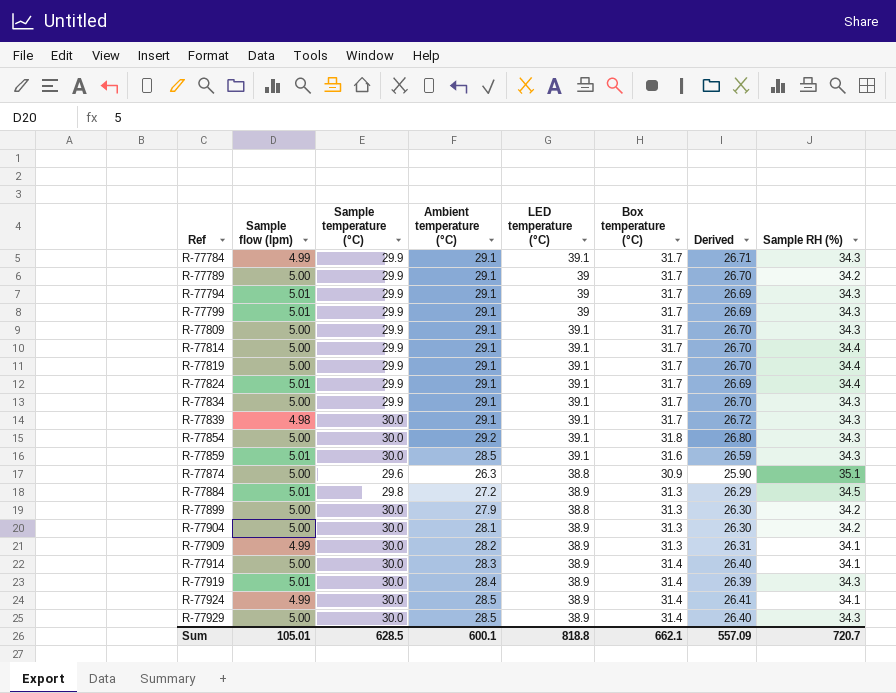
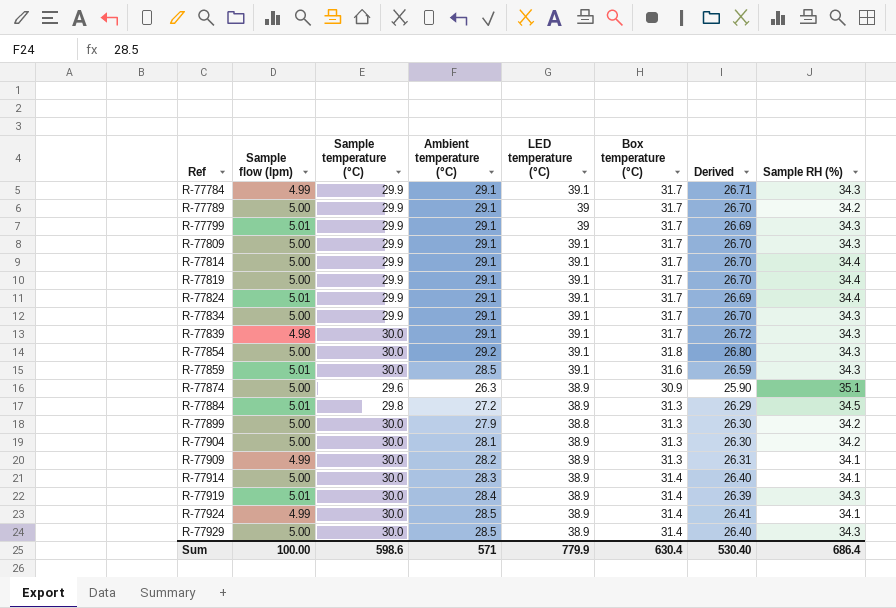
row R-77794: 5.01 | 29.9 | 29.1 | 39 | 31.7 | 26.69 | 34.3 -> none
R-77874 | LED temperature (°C): 38.8 -> 38.9
Sum | Sample flow (lpm): 105.01 -> 100.00
Sum | Sample temperature (°C): 628.5 -> 598.6
Sum | Ambient temperature (°C): 600.1 -> 571
Sum | LED temperature (°C): 818.8 -> 779.9
Sum | Box temperature (°C): 662.1 -> 630.4
Sum | Derived: 557.09 -> 530.40
Sum | Sample RH (%): 720.7 -> 686.4

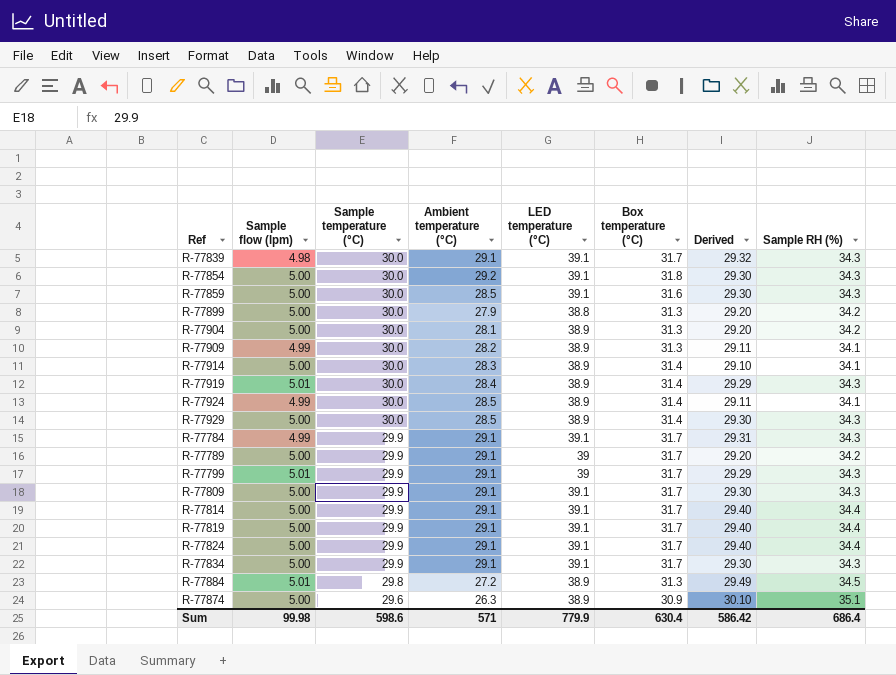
row order: Ref ascending -> Sample temperature (°C) descending
column Derived | formula: [Box temperature (°C)] - [Sample flow (lpm)] -> [Sample RH (%)] - [Sample flow (lpm)]
R-77859 | Sample flow (lpm): 5.01 -> 5.00
R-77824 | Sample flow (lpm): 5.01 -> 5.00
Sum | Sample flow (lpm): 100.00 -> 99.98
Sum | Derived: 530.40 -> 586.42

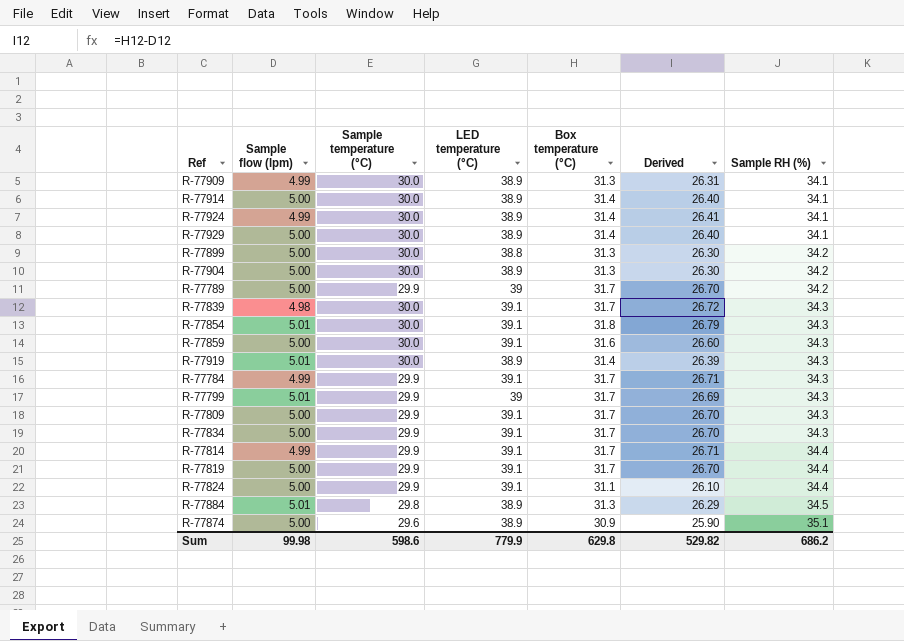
row order: Sample temperature (°C) descending -> Sample RH (%) ascending
column Ambient temperature (°C) | position: 4 -> none
column Derived | formula: [Sample RH (%)] - [Sample flow (lpm)] -> [Box temperature (°C)] - [Sample flow (lpm)]
R-77929 | Sample RH (%): 34.3 -> 34.1
R-77854 | Sample flow (lpm): 5.00 -> 5.01
R-77814 | Sample flow (lpm): 5.00 -> 4.99
R-77824 | Box temperature (°C): 31.7 -> 31.1
Sum | Box temperature (°C): 630.4 -> 629.8
Sum | Derived: 586.42 -> 529.82
Sum | Sample RH (%): 686.4 -> 686.2

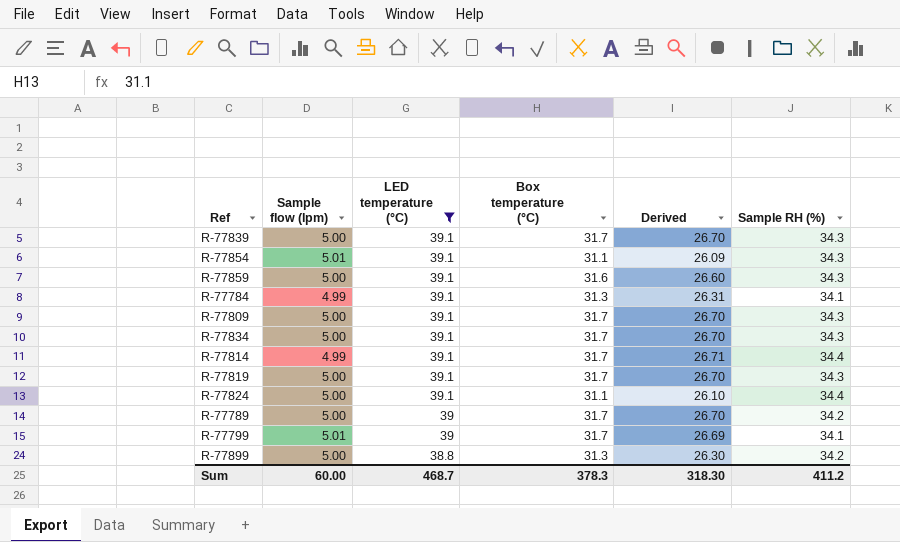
filter: none -> LED temperature (°C) != 38.9
row order: Sample RH (%) ascending -> LED temperature (°C) descending
column Sample temperature (°C) | position: 3 -> none
R-77839 | Sample flow (lpm): 4.98 -> 5.00
R-77839 | Derived: 26.72 -> 26.70
R-77854 | Box temperature (°C): 31.8 -> 31.1
R-77854 | Derived: 26.79 -> 26.09
R-77784 | Box temperature (°C): 31.7 -> 31.3
R-77784 | Derived: 26.71 -> 26.31
R-77784 | Sample RH (%): 34.3 -> 34.1
R-77819 | Sample RH (%): 34.4 -> 34.3
R-77799 | Sample RH (%): 34.3 -> 34.1
Sum | Sample flow (lpm): 99.98 -> 60.00
Sum | LED temperature (°C): 779.9 -> 468.7
Sum | Box temperature (°C): 629.8 -> 378.3
Sum | Derived: 529.82 -> 318.30
Sum | Sample RH (%): 686.2 -> 411.2

